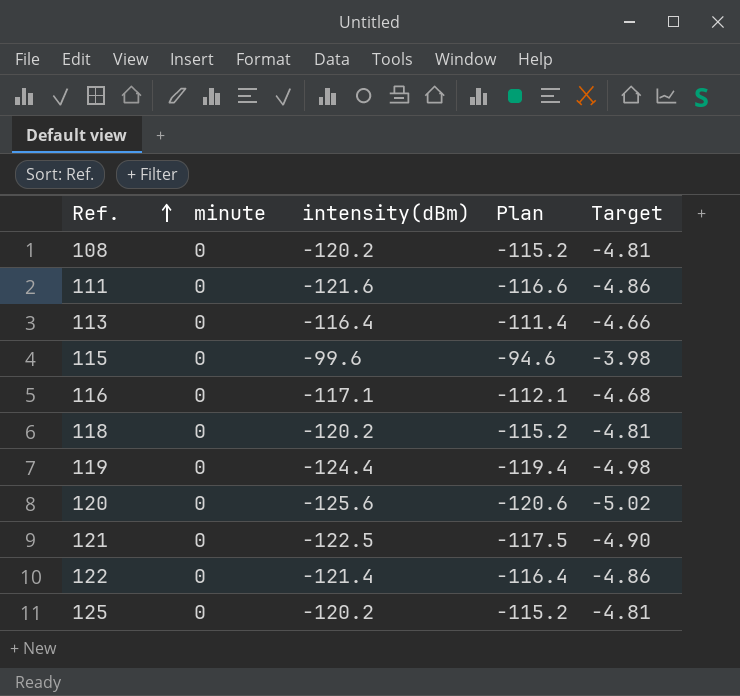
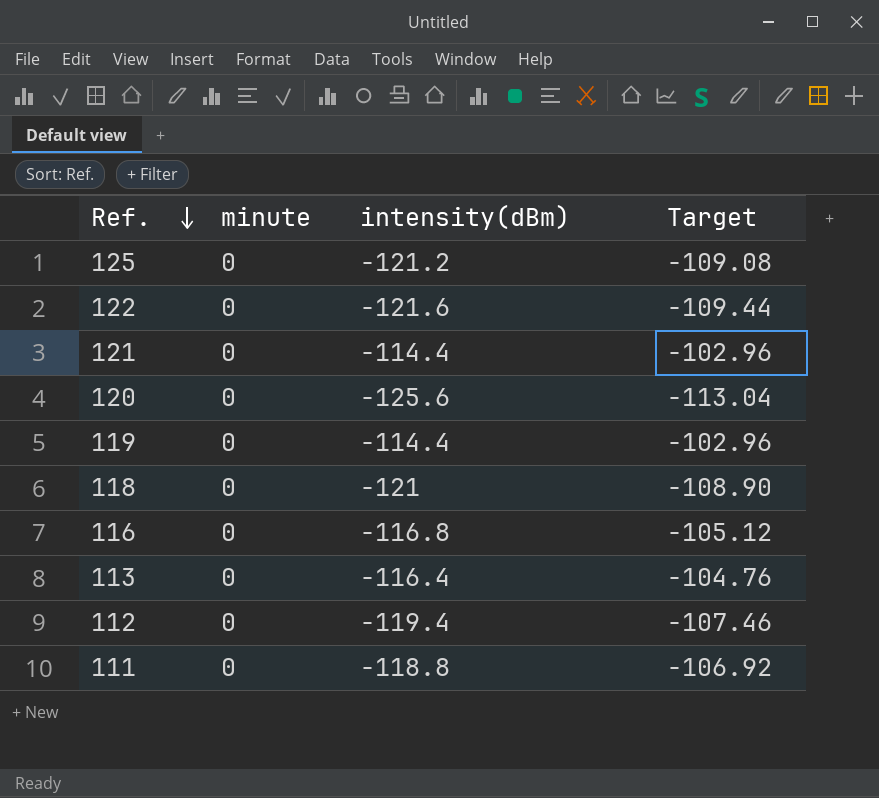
row order: Ref. ascending -> Ref. descending
column Plan | formula: [intensity(dBm)] + 5 -> none
column Target | formula: [intensity(dBm)] * 0.04 -> [intensity(dBm)] * 0.9
row 108: 0 | -120.2 | -115.2 | -4.81 -> none
row 115: 0 | -99.6 | -94.6 | -3.98 -> none
125 | intensity(dBm): -120.2 -> -121.2
122 | intensity(dBm): -121.4 -> -121.6
121 | intensity(dBm): -122.5 -> -114.4
119 | intensity(dBm): -124.4 -> -114.4
118 | intensity(dBm): -120.2 -> -121
116 | intensity(dBm): -117.1 -> -116.8
row 112: none -> 0 | -119.4 | -107.46
111 | intensity(dBm): -121.6 -> -118.8

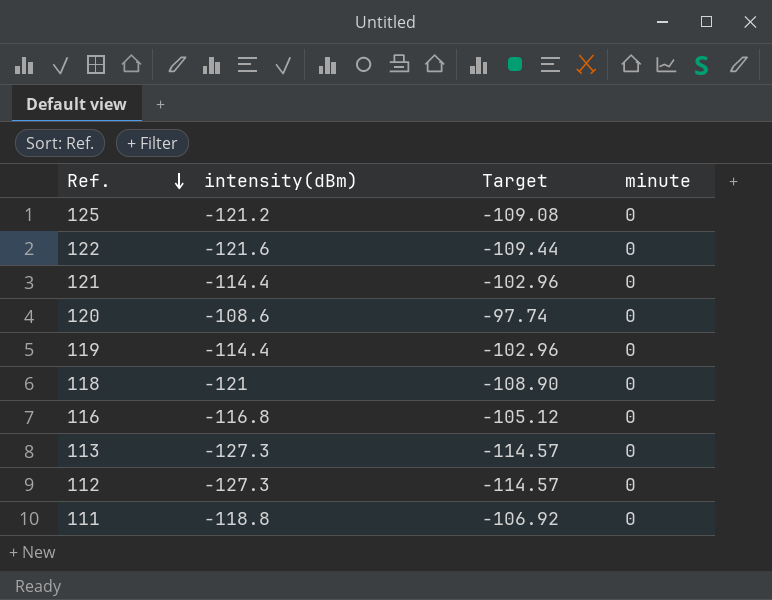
column minute | position: 2 -> 4
120 | intensity(dBm): -125.6 -> -108.6
120 | Target: -113.04 -> -97.74
113 | intensity(dBm): -116.4 -> -127.3
113 | Target: -104.76 -> -114.57
112 | intensity(dBm): -119.4 -> -127.3
112 | Target: -107.46 -> -114.57

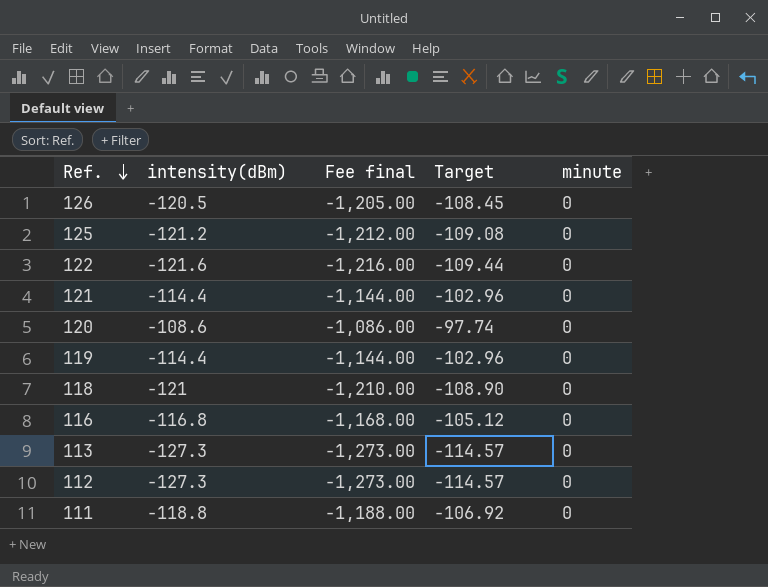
column Fee final | formula: none -> [intensity(dBm)] * 10
row 126: none -> -120.5 | -1,205.00 | -108.45 | 0

